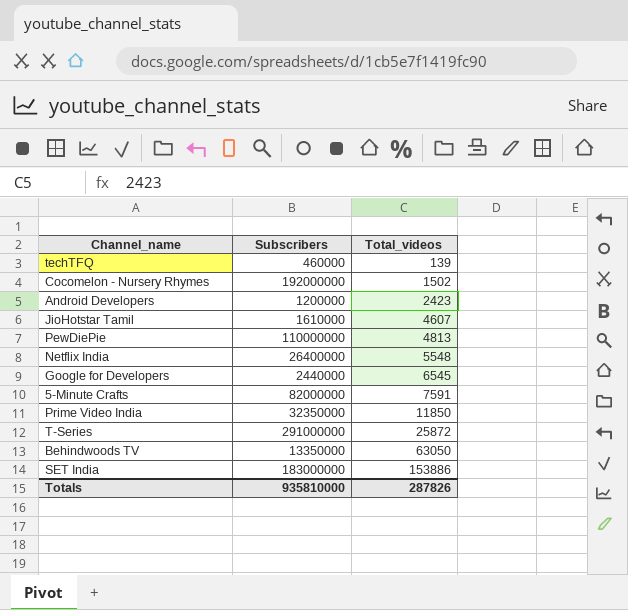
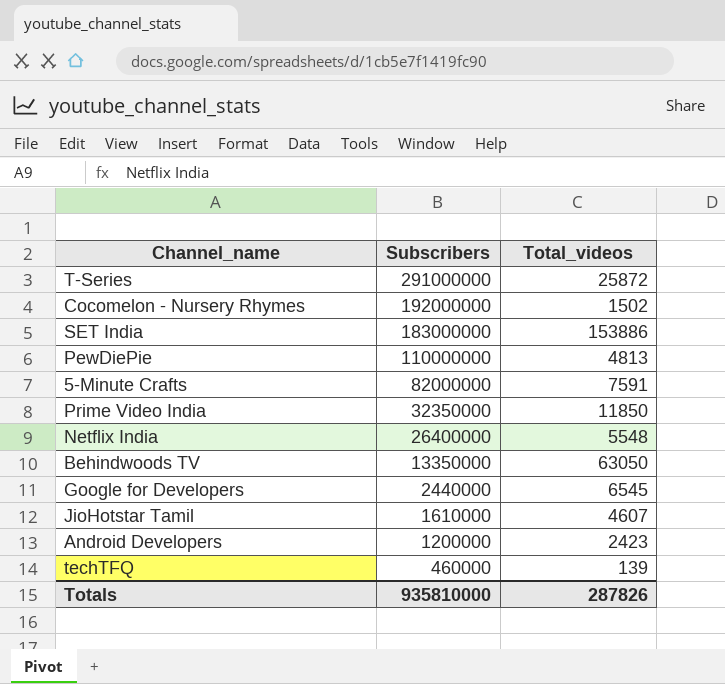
row order: Total_videos ascending -> Subscribers descending

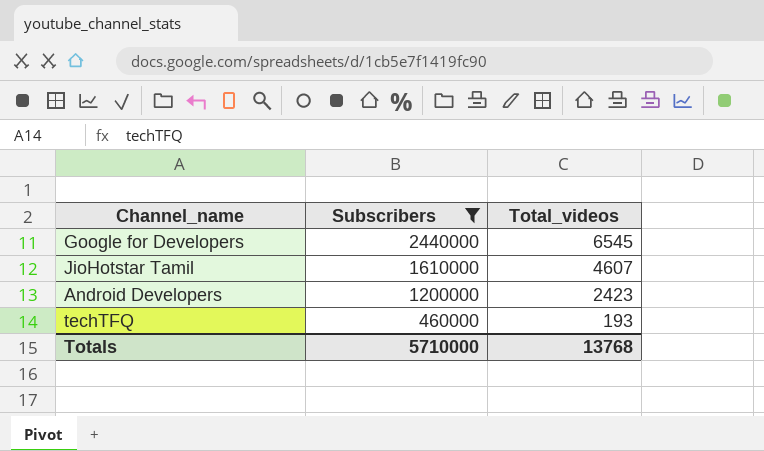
filter: none -> Subscribers <= 2440000
techTFQ | Total_videos: 139 -> 193
Totals | Subscribers: 935810000 -> 5710000
Totals | Total_videos: 287826 -> 13768

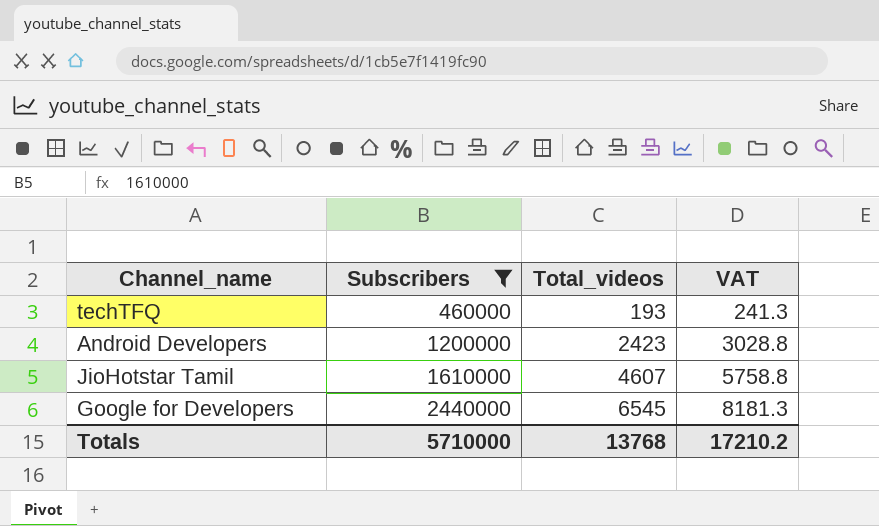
row order: Subscribers descending -> Subscribers ascending
column VAT | formula: none -> [Total_videos] * 1.25

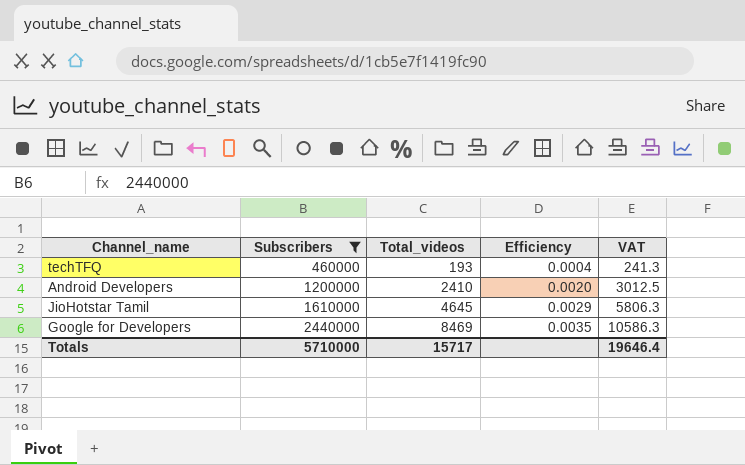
column Efficiency | formula: none -> [Total_videos] / [Subscribers]
Android Developers | Total_videos: 2423 -> 2410
Android Developers | VAT: 3028.8 -> 3012.5
JioHotstar Tamil | Total_videos: 4607 -> 4645
JioHotstar Tamil | VAT: 5758.8 -> 5806.3
Google for Developers | Total_videos: 6545 -> 8469
Google for Developers | VAT: 8181.3 -> 10586.3
Totals | Total_videos: 13768 -> 15717
Totals | VAT: 17210.2 -> 19646.4

